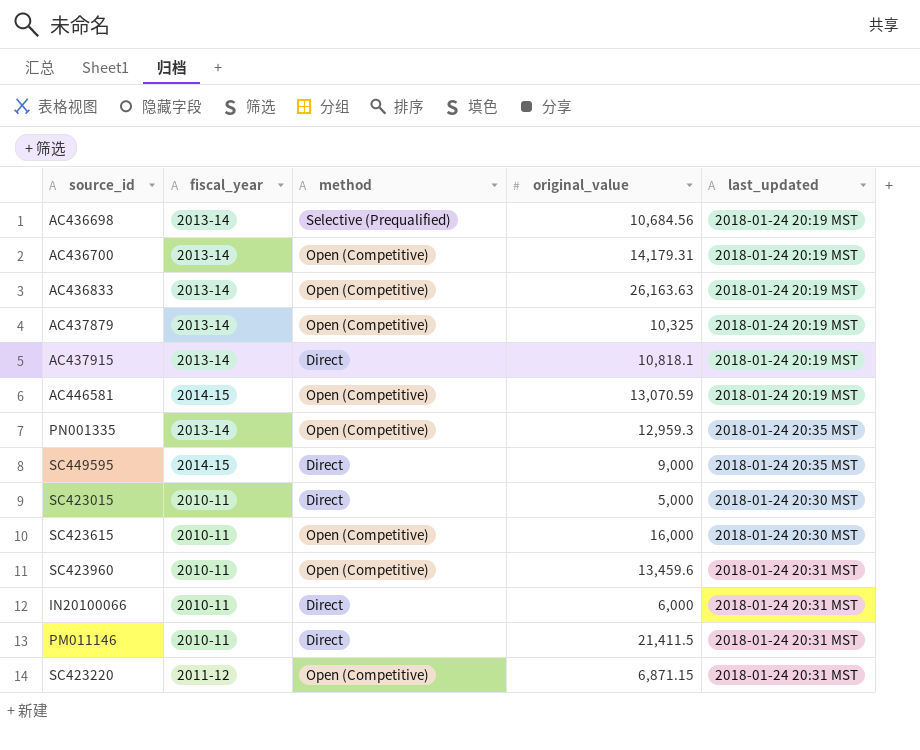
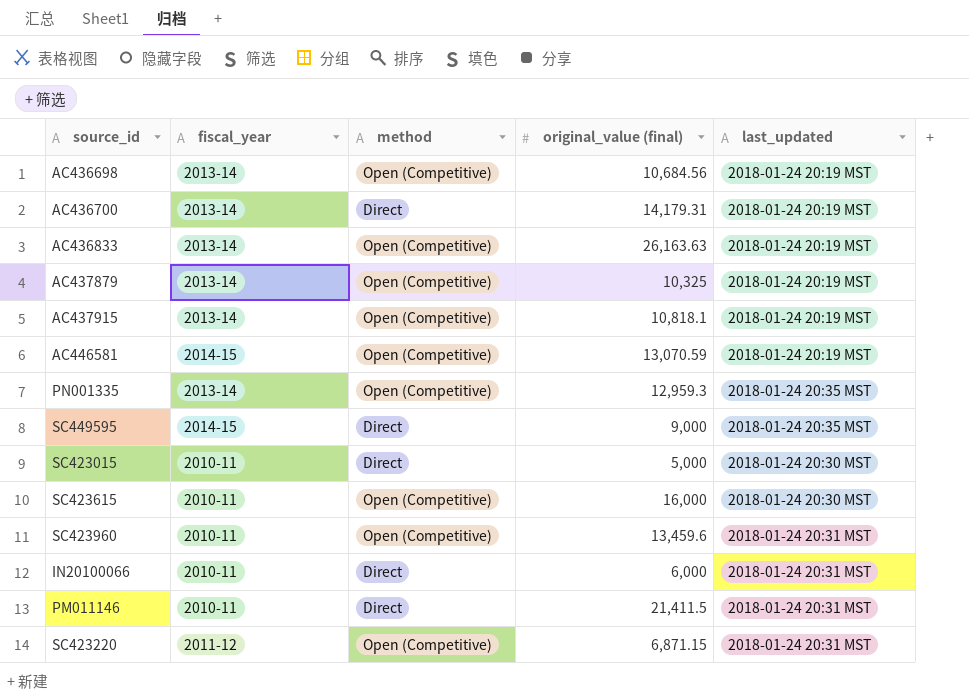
column name: original_value -> original_value (final)
AC436698 | method: Selective (Prequalified) -> Open (Competitive)
AC436700 | method: Open (Competitive) -> Direct
AC437915 | method: Direct -> Open (Competitive)

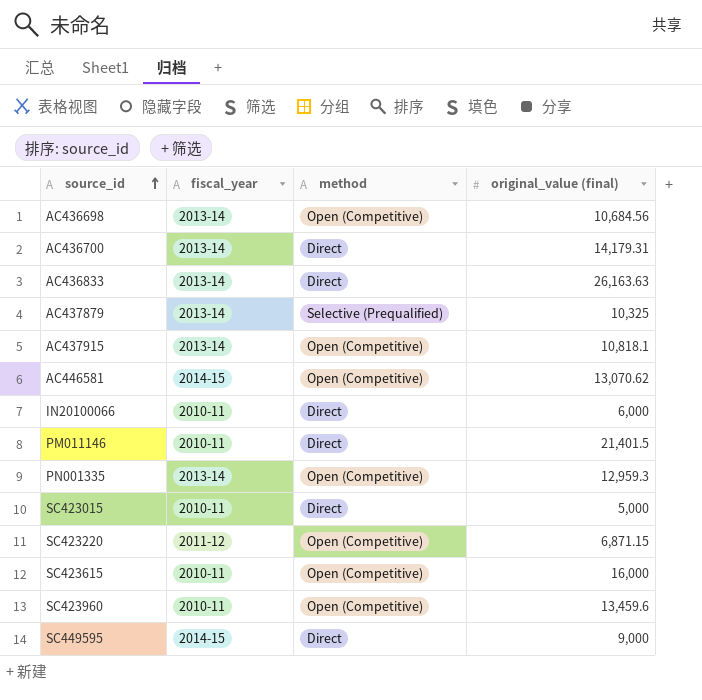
row order: none -> source_id ascending
column last_updated | position: 5 -> none
AC436833 | method: Open (Competitive) -> Direct
AC437879 | method: Open (Competitive) -> Selective (Prequalified)
AC446581 | original_value (final): 13,070.59 -> 13,070.62
PM011146 | original_value (final): 21,411.5 -> 21,401.5

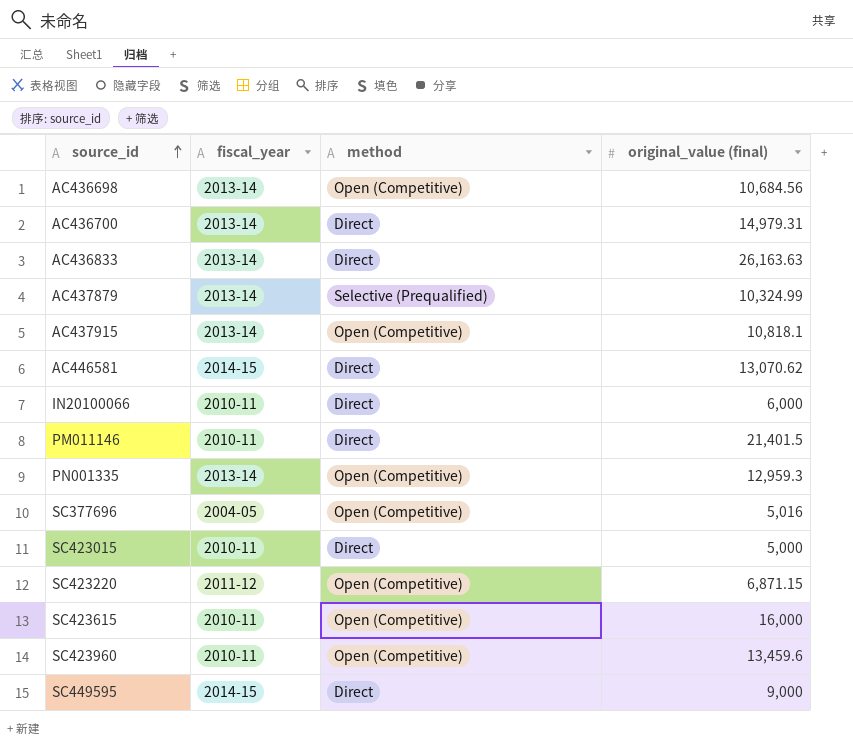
AC436700 | original_value (final): 14,179.31 -> 14,979.31
AC437879 | original_value (final): 10,325 -> 10,324.99
AC446581 | method: Open (Competitive) -> Direct
row SC377696: none -> 2004-05 | Open (Competitive) | 5,016

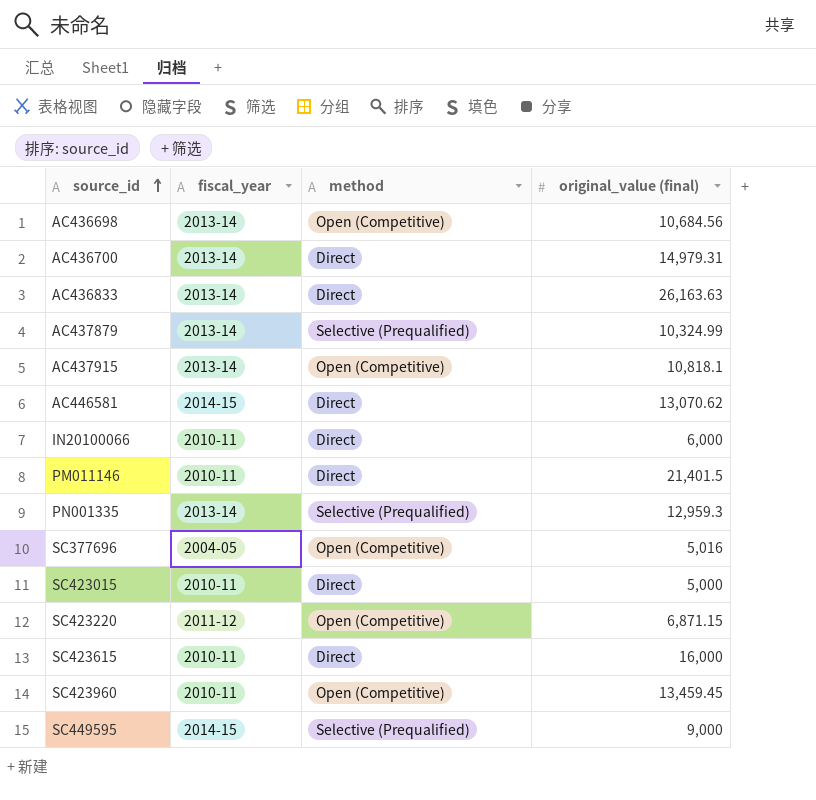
PN001335 | method: Open (Competitive) -> Selective (Prequalified)
SC423615 | method: Open (Competitive) -> Direct
SC423960 | original_value (final): 13,459.6 -> 13,459.45
SC449595 | method: Direct -> Selective (Prequalified)

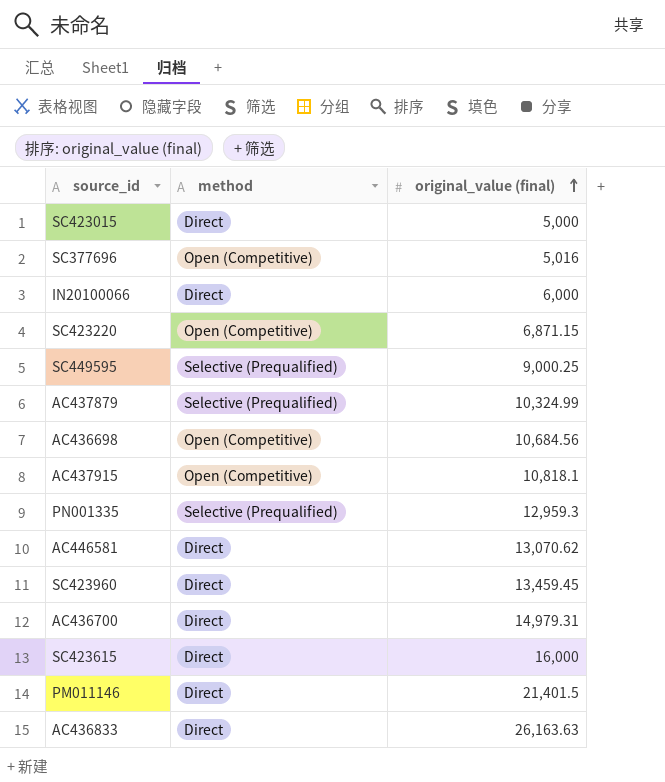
row order: source_id ascending -> original_value (final) ascending
column fiscal_year | position: 2 -> none
SC449595 | original_value (final): 9,000 -> 9,000.25
SC423960 | method: Open (Competitive) -> Direct

